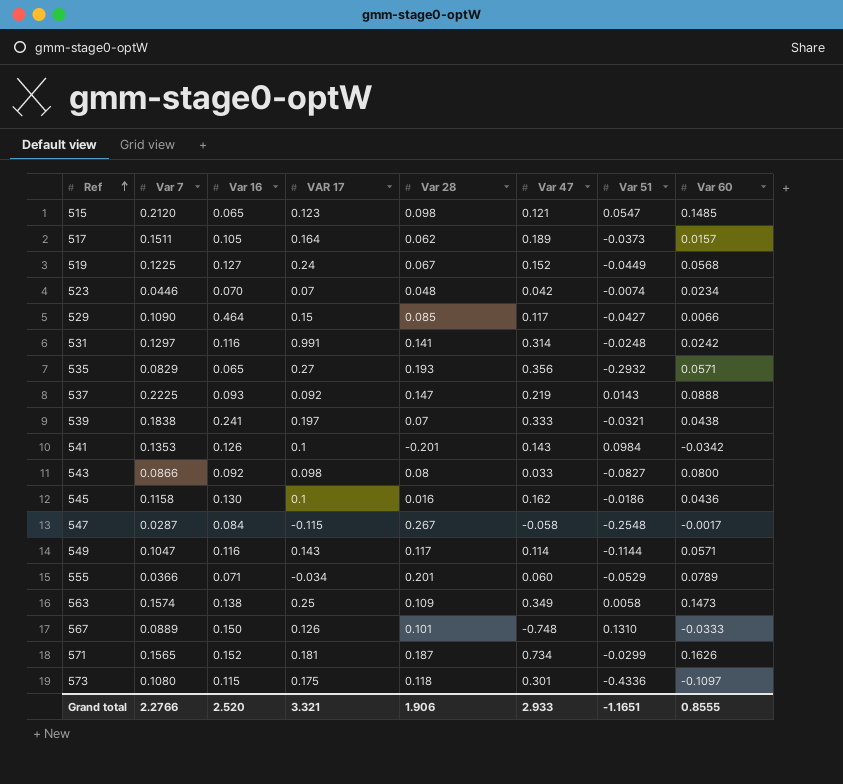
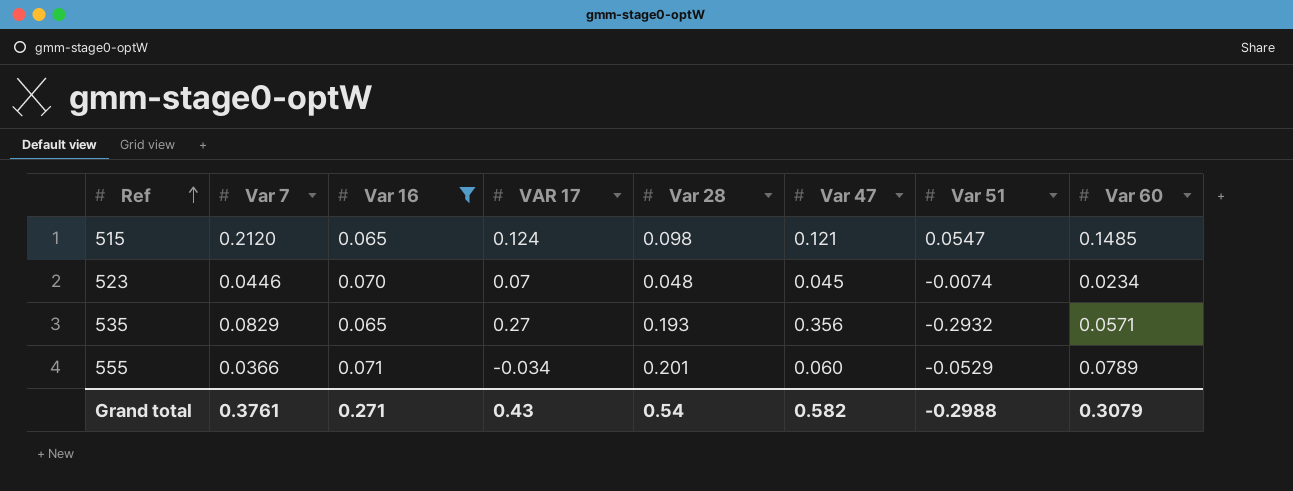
filter: none -> Var 16 <= 0.071
515 | VAR 17: 0.123 -> 0.124
523 | Var 47: 0.042 -> 0.045
Grand total | Var 7: 2.2766 -> 0.3761
Grand total | Var 16: 2.520 -> 0.271
Grand total | VAR 17: 3.321 -> 0.43
Grand total | Var 28: 1.906 -> 0.54
Grand total | Var 47: 2.933 -> 0.582
Grand total | Var 51: -1.1651 -> -0.2988
Grand total | Var 60: 0.8555 -> 0.3079

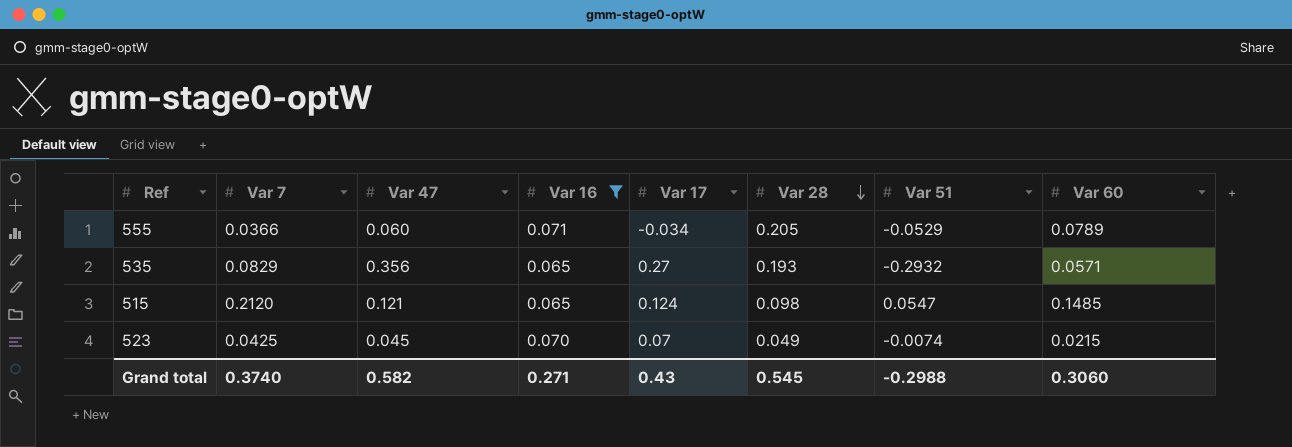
row order: Ref ascending -> Var 28 descending
column Var 47 | position: 6 -> 3
column name: VAR 17 -> Var 17
555 | Var 28: 0.201 -> 0.205
523 | Var 7: 0.0446 -> 0.0425
523 | Var 28: 0.048 -> 0.049
523 | Var 60: 0.0234 -> 0.0215
Grand total | Var 7: 0.3761 -> 0.3740
Grand total | Var 28: 0.54 -> 0.545
Grand total | Var 60: 0.3079 -> 0.3060

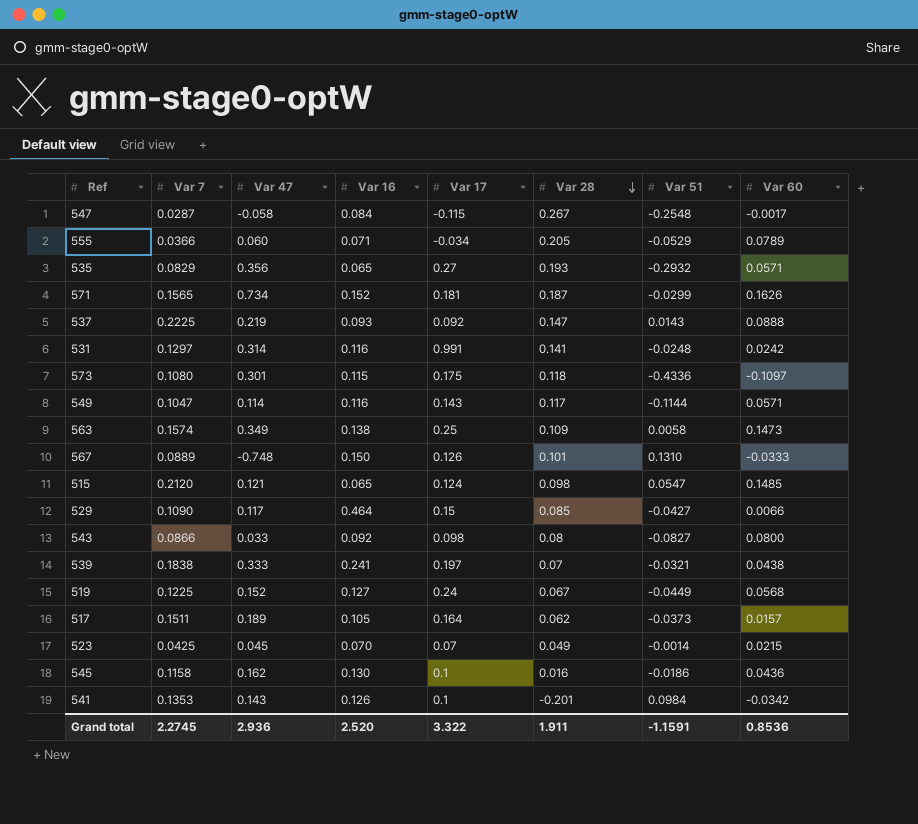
filter: Var 16 <= 0.071 -> none
523 | Var 51: -0.0074 -> -0.0014
Grand total | Var 7: 0.3740 -> 2.2745
Grand total | Var 47: 0.582 -> 2.936
Grand total | Var 16: 0.271 -> 2.520
Grand total | Var 17: 0.43 -> 3.322
Grand total | Var 28: 0.545 -> 1.911
Grand total | Var 51: -0.2988 -> -1.1591
Grand total | Var 60: 0.3060 -> 0.8536

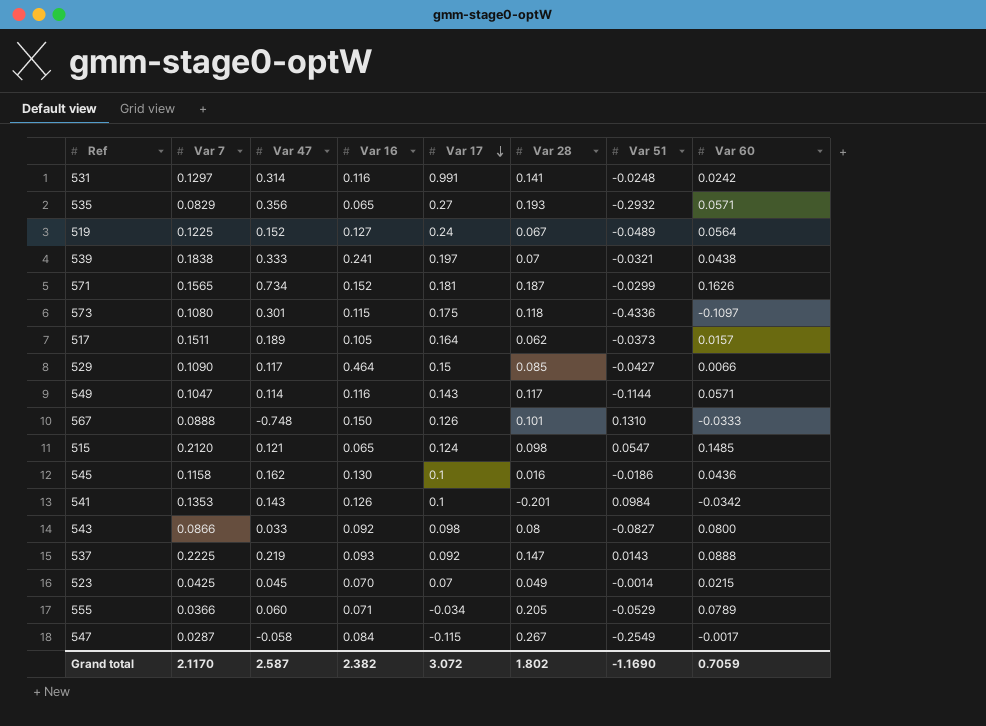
row order: Var 28 descending -> Var 17 descending
row 563: 0.1574 | 0.349 | 0.138 | 0.25 | 0.109 | 0.0058 | 0.1473 -> none
519 | Var 51: -0.0449 -> -0.0489
519 | Var 60: 0.0568 -> 0.0564
567 | Var 7: 0.0889 -> 0.0888
547 | Var 51: -0.2548 -> -0.2549
Grand total | Var 7: 2.2745 -> 2.1170
Grand total | Var 47: 2.936 -> 2.587
Grand total | Var 16: 2.520 -> 2.382
Grand total | Var 17: 3.322 -> 3.072
Grand total | Var 28: 1.911 -> 1.802
Grand total | Var 51: -1.1591 -> -1.1690
Grand total | Var 60: 0.8536 -> 0.7059

